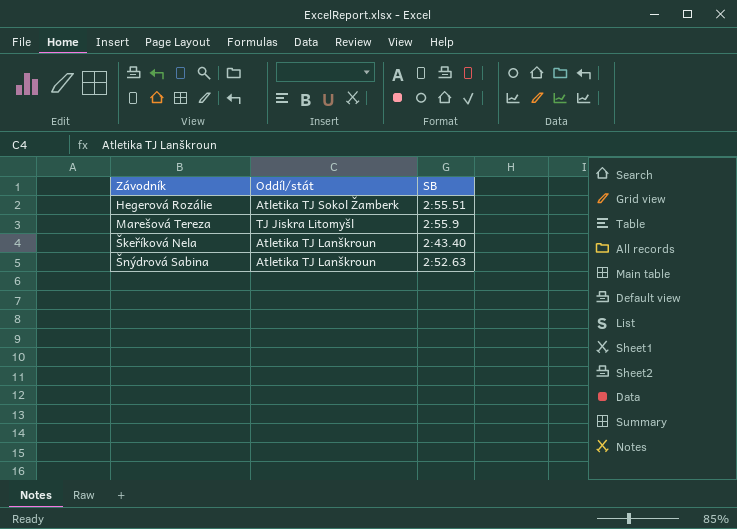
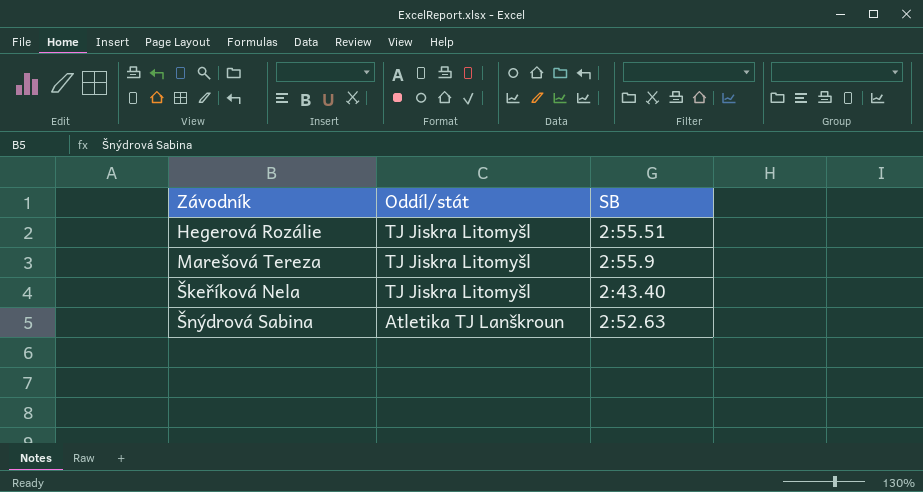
Hegerová Rozálie | Oddíl/stát: Atletika TJ Sokol Žamberk -> TJ Jiskra Litomyšl
Škeříková Nela | Oddíl/stát: Atletika TJ Lanškroun -> TJ Jiskra Litomyšl

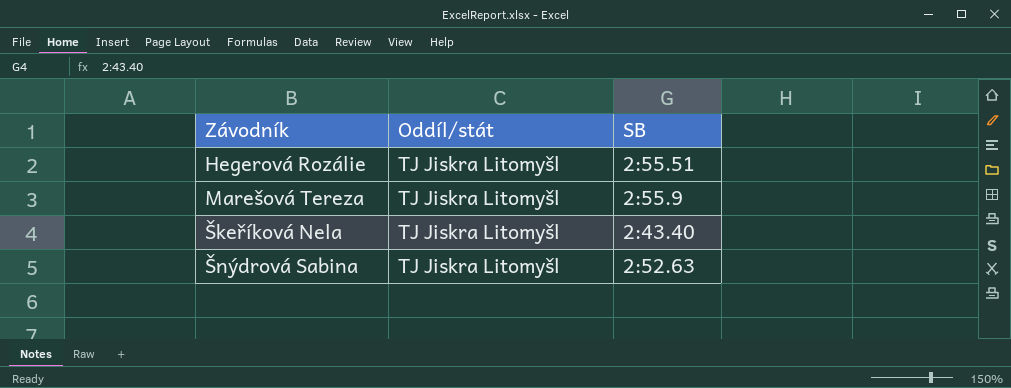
Šnýdrová Sabina | Oddíl/stát: Atletika TJ Lanškroun -> TJ Jiskra Litomyšl

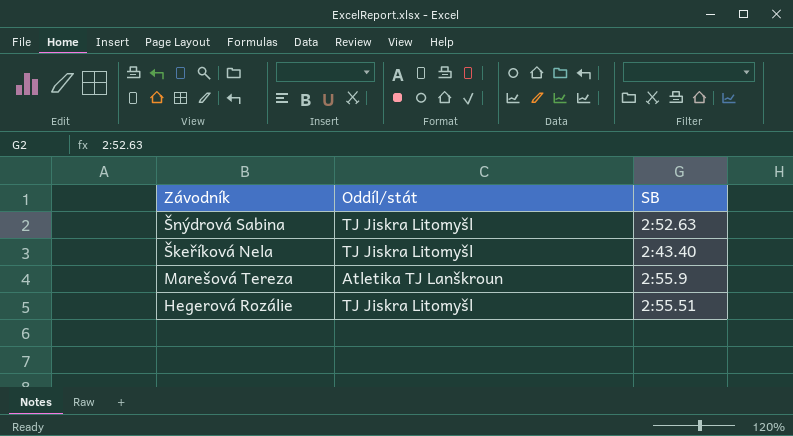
row order: Závodník ascending -> Závodník descending
Marešová Tereza | Oddíl/stát: TJ Jiskra Litomyšl -> Atletika TJ Lanškroun

